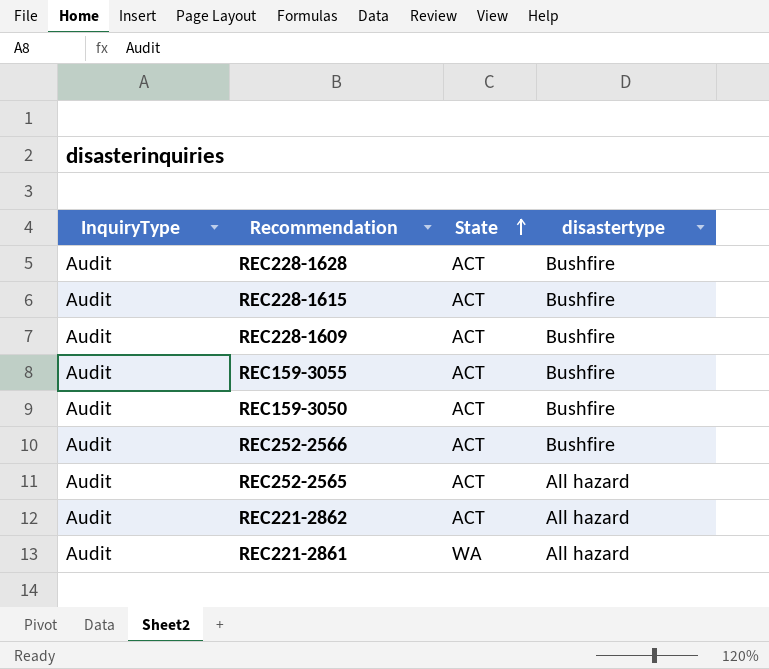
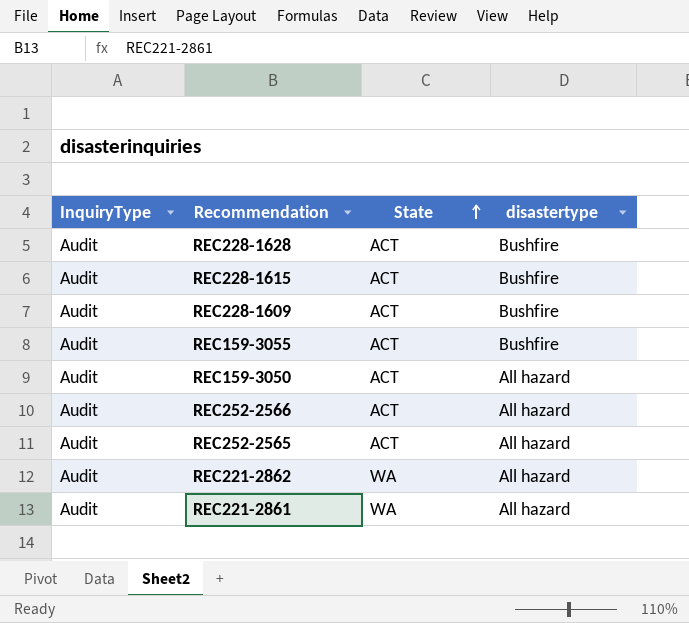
REC159-3050 | disastertype: Bushfire -> All hazard
REC252-2566 | disastertype: Bushfire -> All hazard
REC221-2862 | State: ACT -> WA

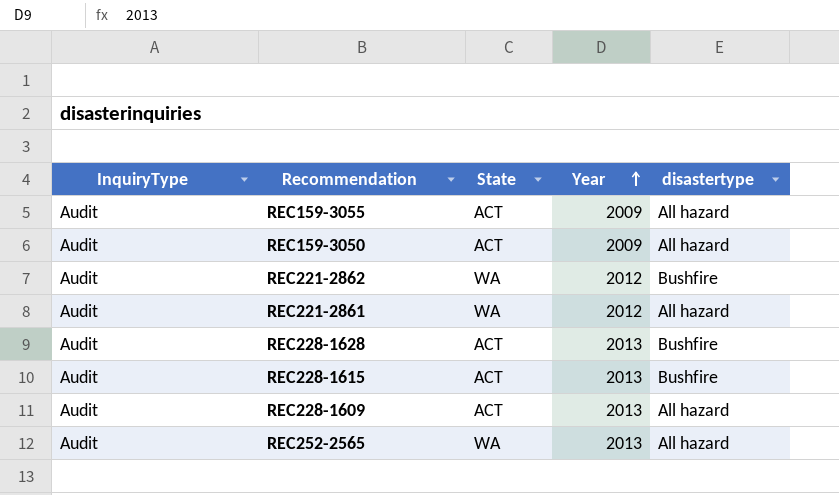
row order: State ascending -> Year ascending
column Year | position: none -> 4
row REC252-2566: Audit | ACT | All hazard -> none
REC159-3055 | disastertype: Bushfire -> All hazard
REC221-2862 | disastertype: All hazard -> Bushfire
REC228-1609 | disastertype: Bushfire -> All hazard
REC252-2565 | State: ACT -> WA

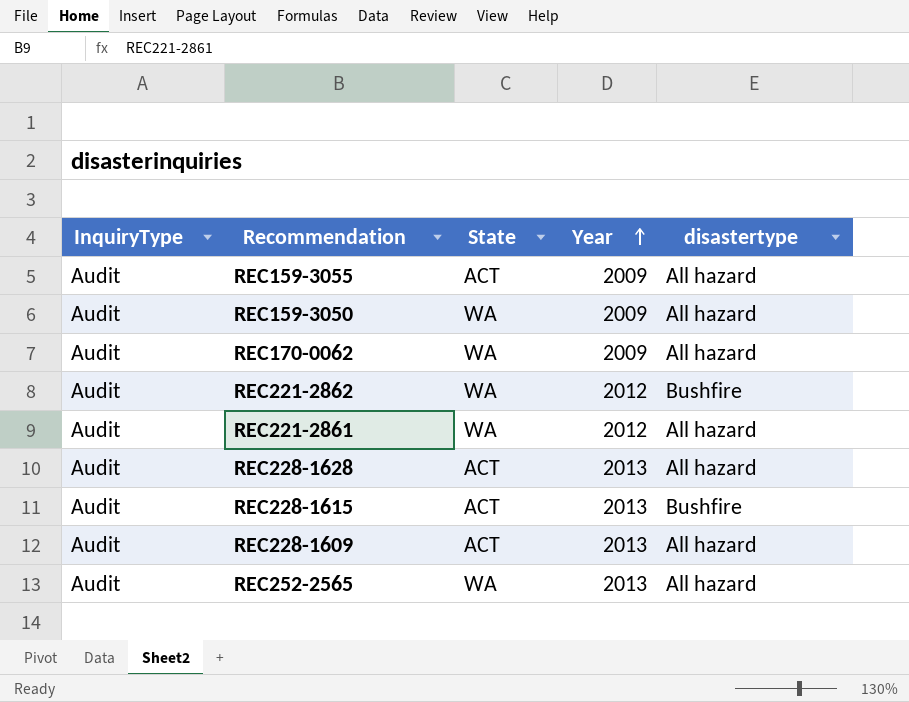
REC159-3050 | State: ACT -> WA
row REC170-0062: none -> Audit | WA | 2009 | All hazard
REC228-1628 | disastertype: Bushfire -> All hazard

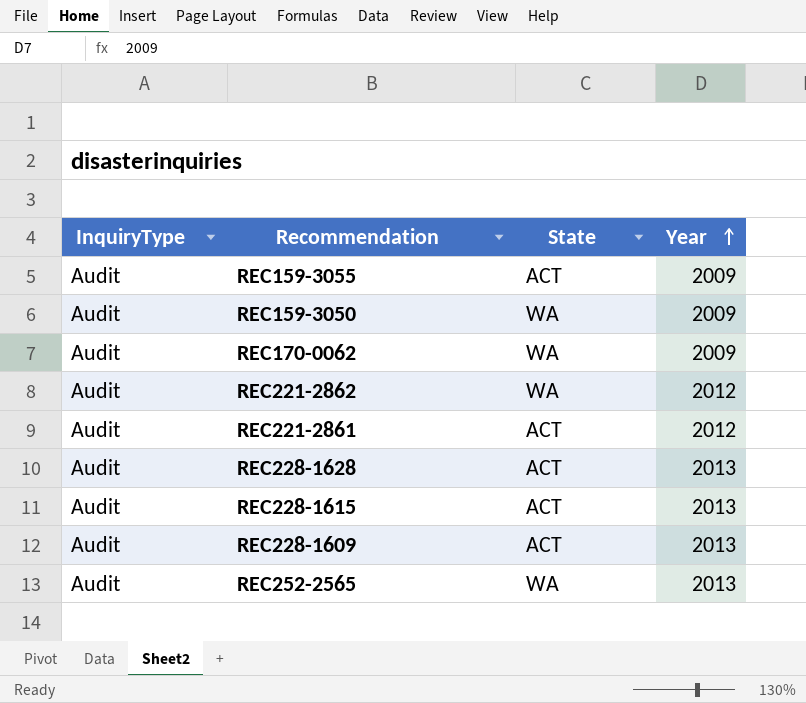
column disastertype | position: 5 -> none
REC221-2861 | State: WA -> ACT

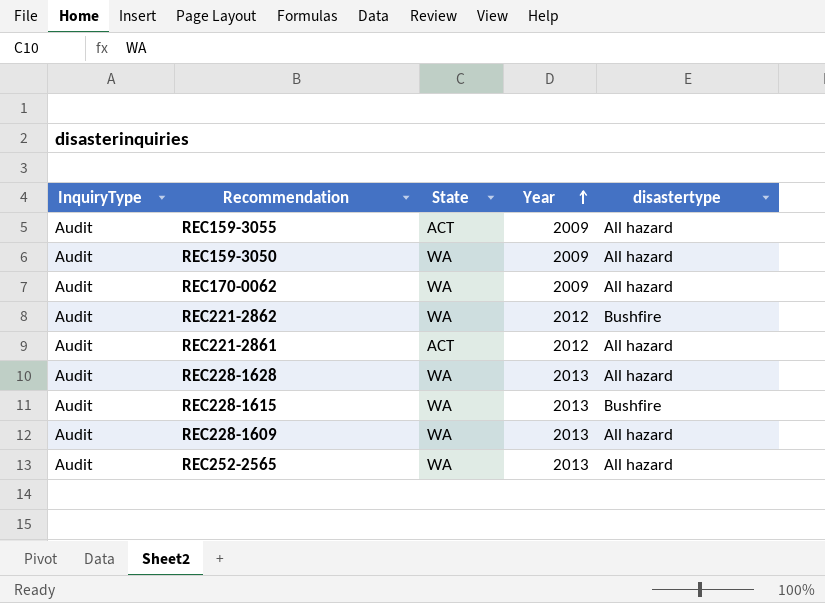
column disastertype | position: none -> 5
REC228-1628 | State: ACT -> WA
REC228-1615 | State: ACT -> WA
REC228-1609 | State: ACT -> WA

